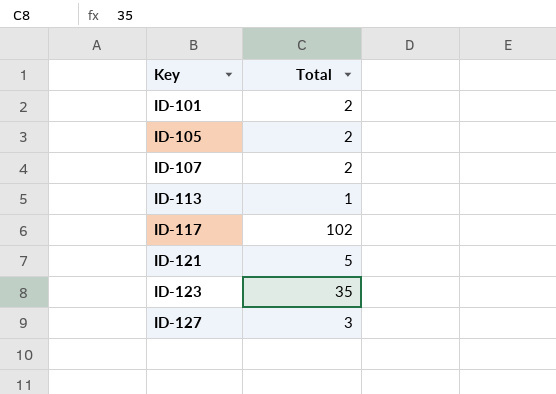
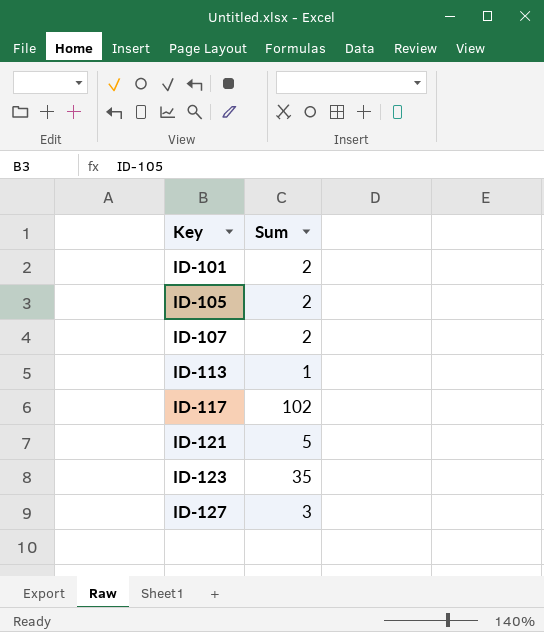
column name: Total -> Sum

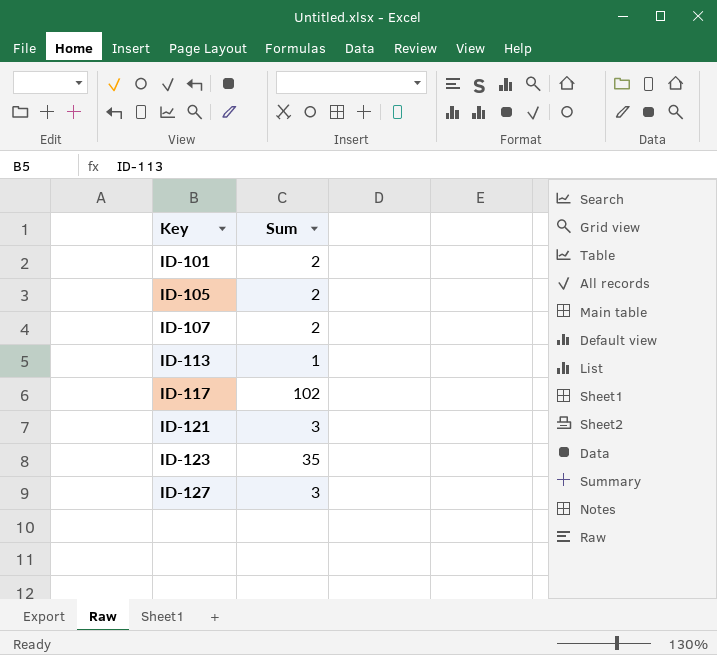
ID-121 | Sum: 5 -> 3

